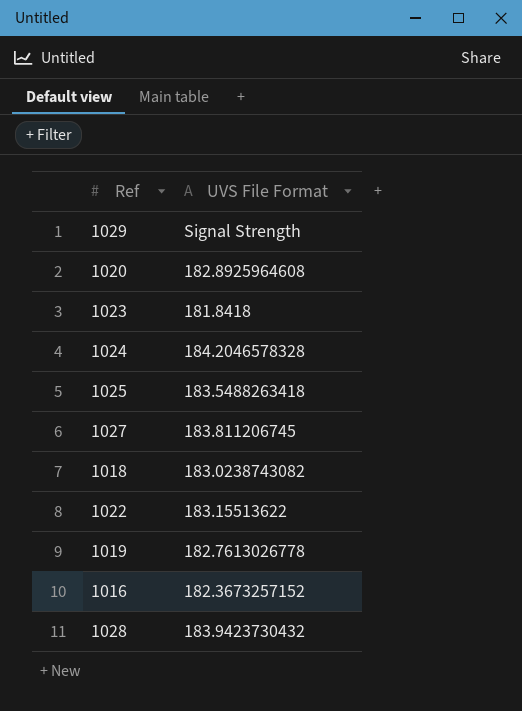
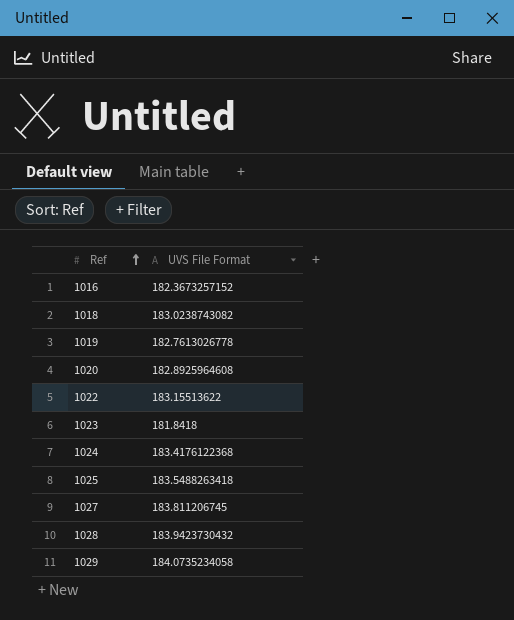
row order: none -> Ref ascending
1024 | UVS File Format: 184.2046578328 -> 183.4176122368
1029 | UVS File Format: Signal Strength -> 184.0735234058

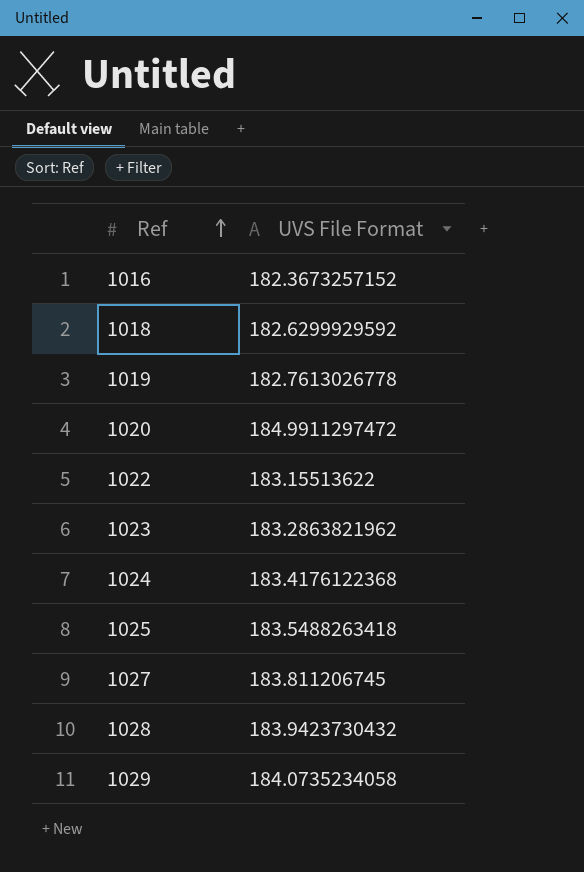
1018 | UVS File Format: 183.0238743082 -> 182.6299929592
1020 | UVS File Format: 182.8925964608 -> 184.9911297472
1023 | UVS File Format: 181.8418 -> 183.2863821962

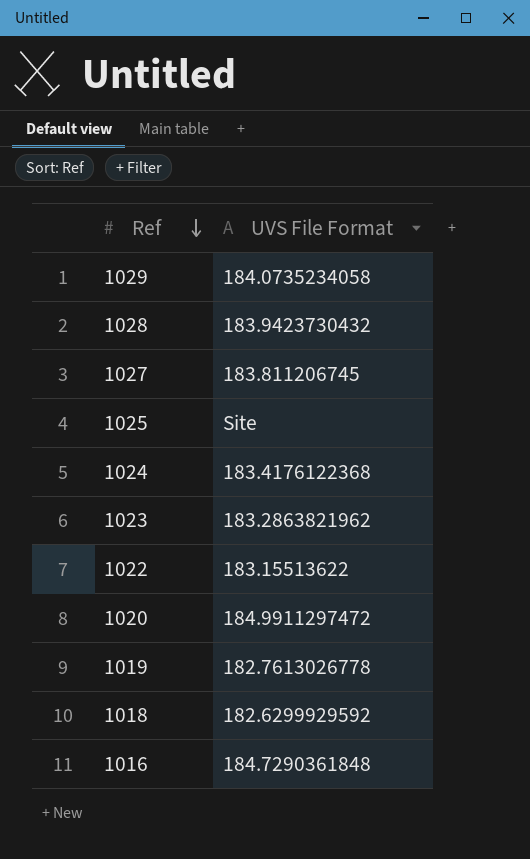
row order: Ref ascending -> Ref descending
1025 | UVS File Format: 183.5488263418 -> Site
1016 | UVS File Format: 182.3673257152 -> 184.7290361848

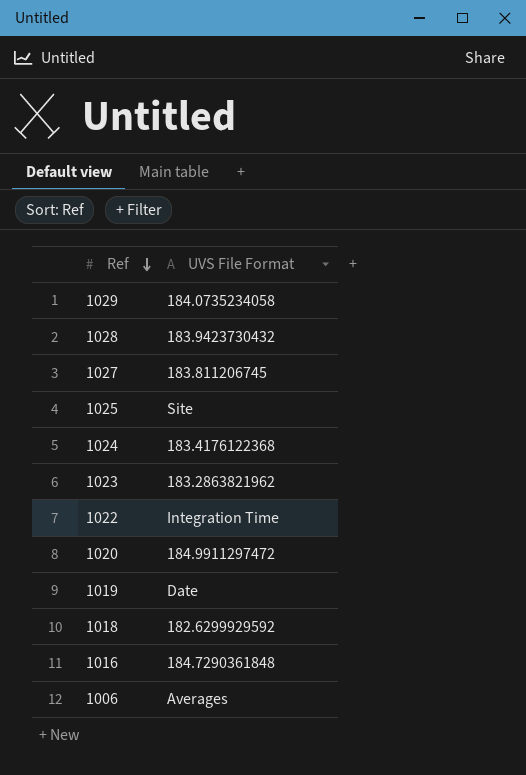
1022 | UVS File Format: 183.15513622 -> Integration Time
1019 | UVS File Format: 182.7613026778 -> Date
row 1006: none -> Averages

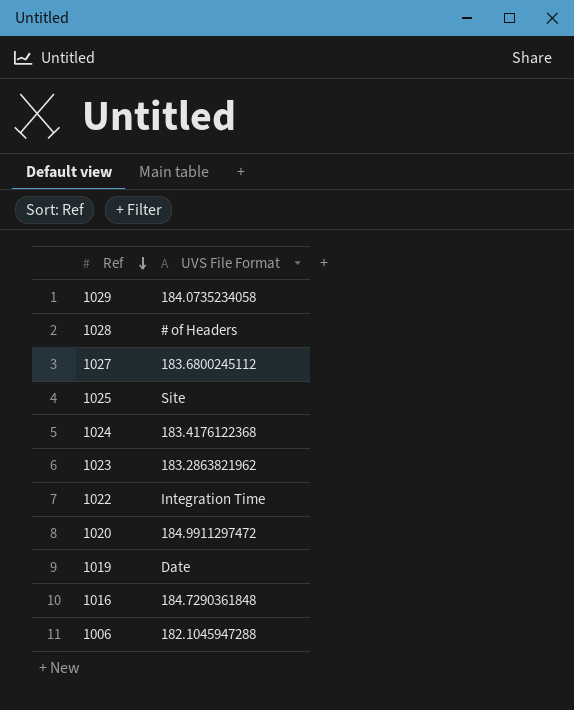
row 1018: 182.6299929592 -> none
1028 | UVS File Format: 183.9423730432 -> # of Headers
1027 | UVS File Format: 183.811206745 -> 183.6800245112
1006 | UVS File Format: Averages -> 182.1045947288

